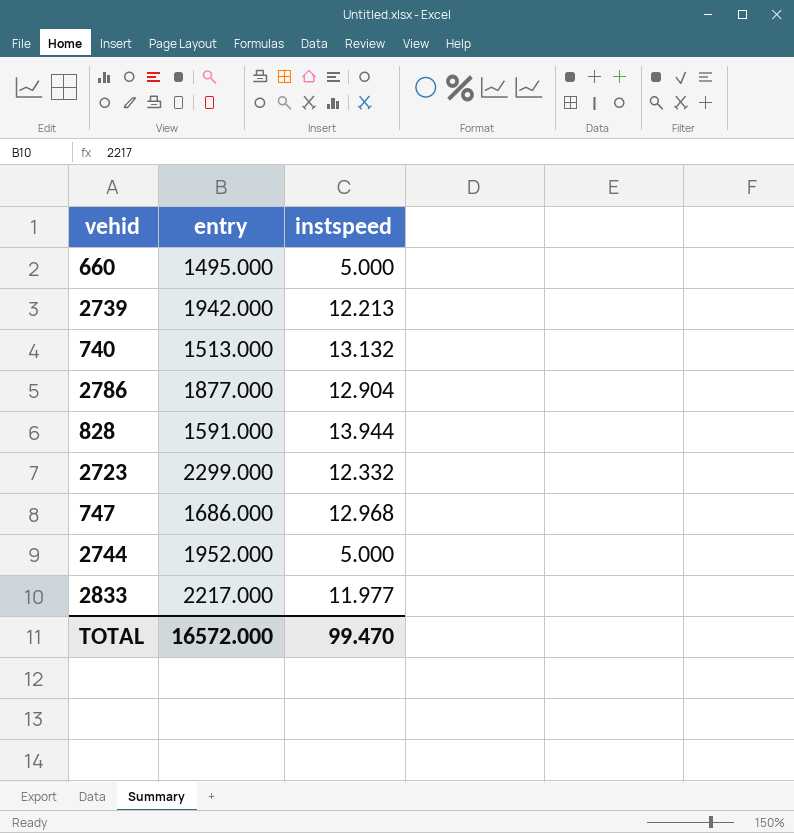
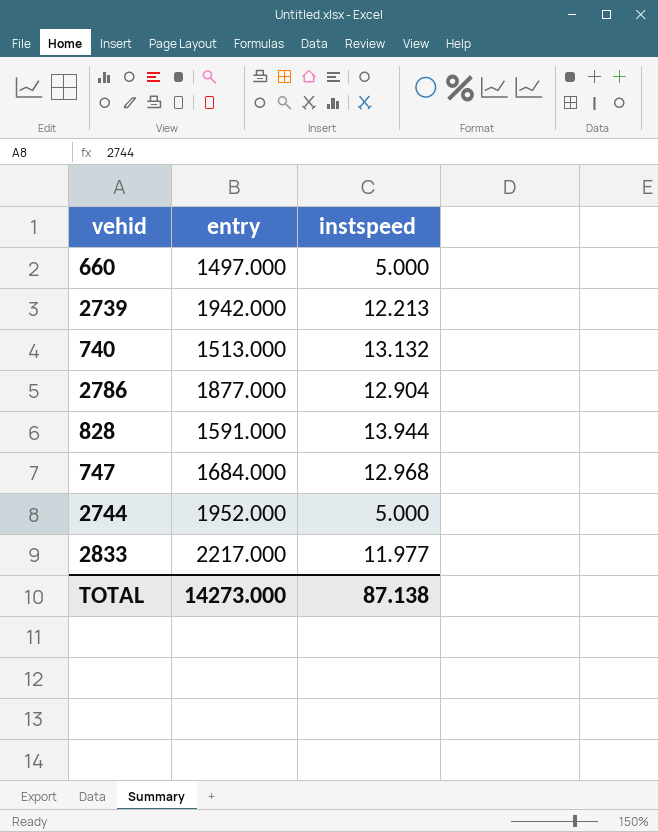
row 2723: 2299.000 | 12.332 -> none
660 | entry: 1495.000 -> 1497.000
747 | entry: 1686.000 -> 1684.000
TOTAL | entry: 16572.000 -> 14273.000
TOTAL | instspeed: 99.470 -> 87.138

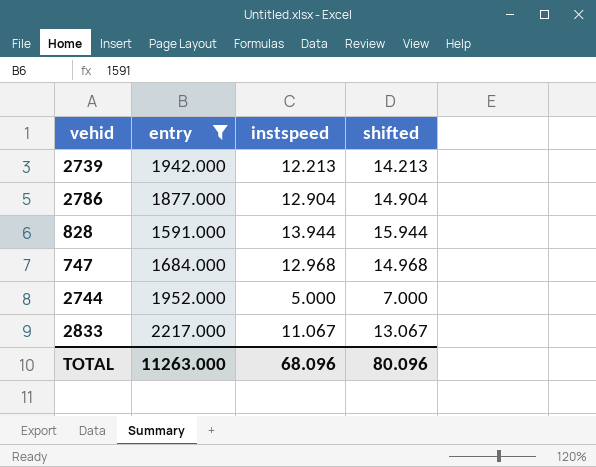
filter: none -> entry >= 1591.000
column shifted | formula: none -> [instspeed] + 2
2833 | instspeed: 11.977 -> 11.067
TOTAL | entry: 14273.000 -> 11263.000
TOTAL | instspeed: 87.138 -> 68.096

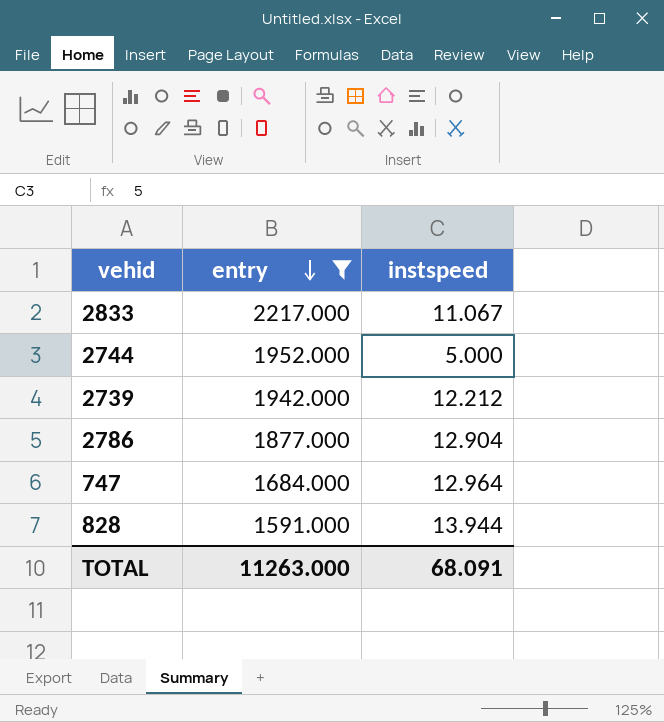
row order: none -> entry descending
column shifted | formula: [instspeed] + 2 -> none
2739 | instspeed: 12.213 -> 12.212
747 | instspeed: 12.968 -> 12.964
TOTAL | instspeed: 68.096 -> 68.091

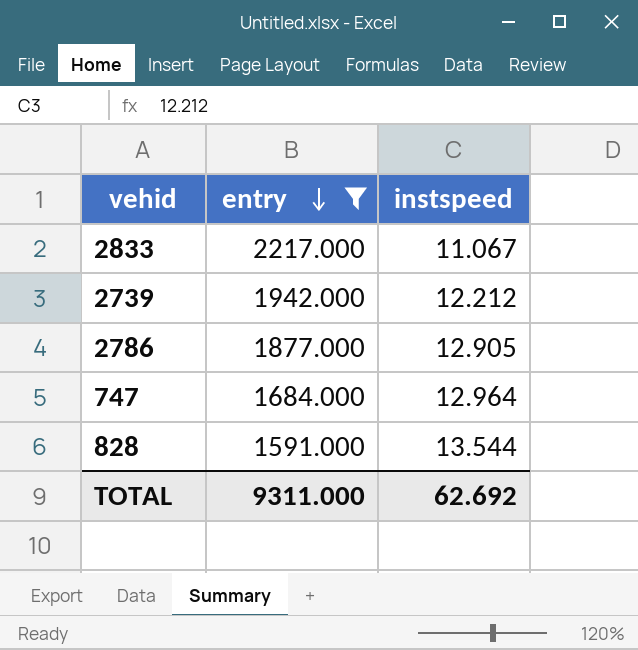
row 2744: 1952.000 | 5.000 -> none
2786 | instspeed: 12.904 -> 12.905
828 | instspeed: 13.944 -> 13.544
TOTAL | entry: 11263.000 -> 9311.000
TOTAL | instspeed: 68.091 -> 62.692

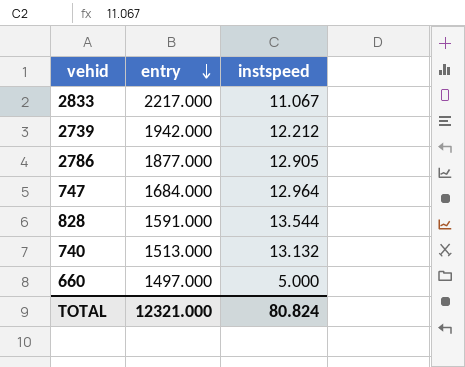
filter: entry >= 1591.000 -> none
TOTAL | entry: 9311.000 -> 12321.000
TOTAL | instspeed: 62.692 -> 80.824

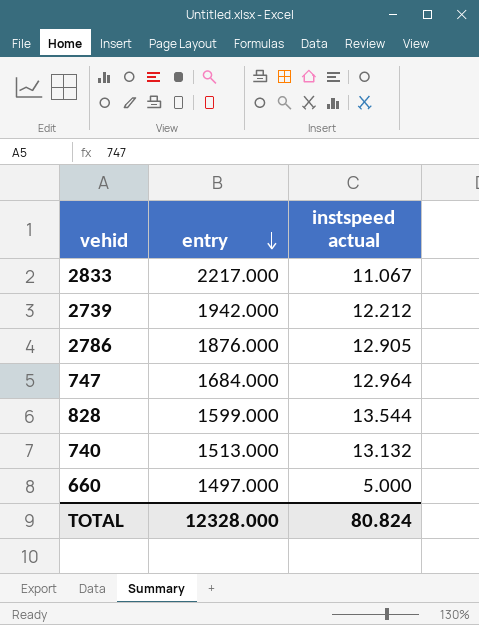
column name: instspeed -> instspeed actual
2786 | entry: 1877.000 -> 1876.000
828 | entry: 1591.000 -> 1599.000
TOTAL | entry: 12321.000 -> 12328.000

